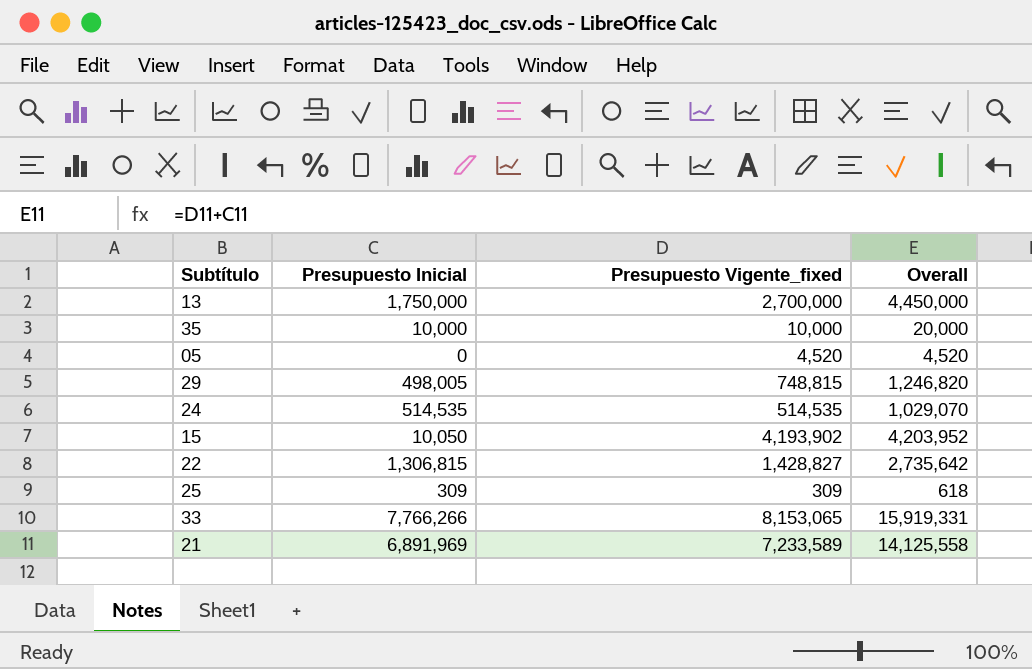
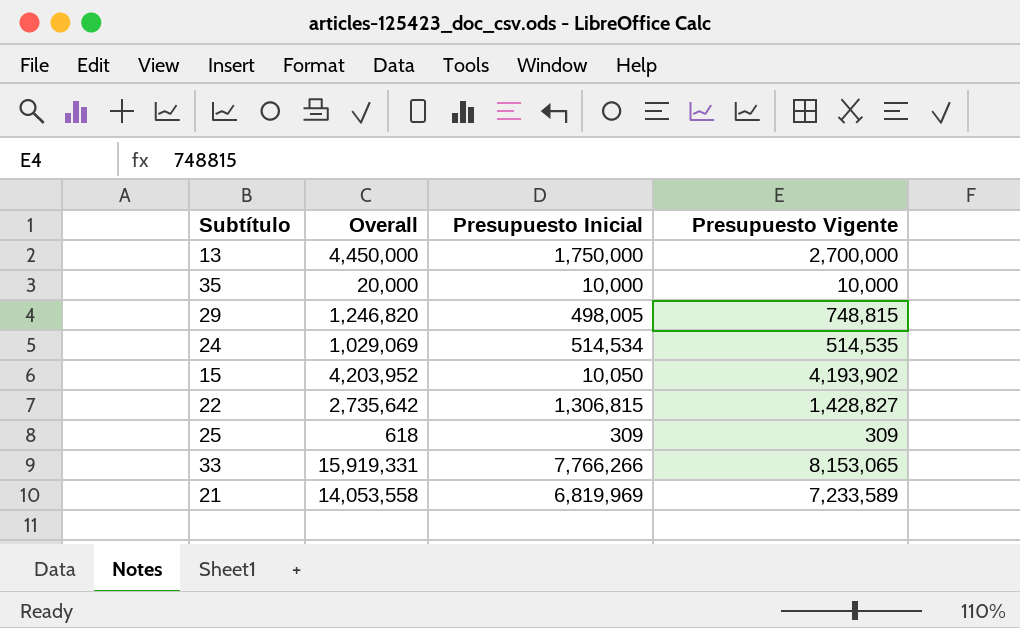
column Overall | position: 4 -> 2
column name: Presupuesto Vigente_fixed -> Presupuesto Vigente
row 05: 0 | 4,520 | 4,520 -> none
24 | Overall: 1,029,070 -> 1,029,069
24 | Presupuesto Inicial: 514,535 -> 514,534
21 | Overall: 14,125,558 -> 14,053,558
21 | Presupuesto Inicial: 6,891,969 -> 6,819,969

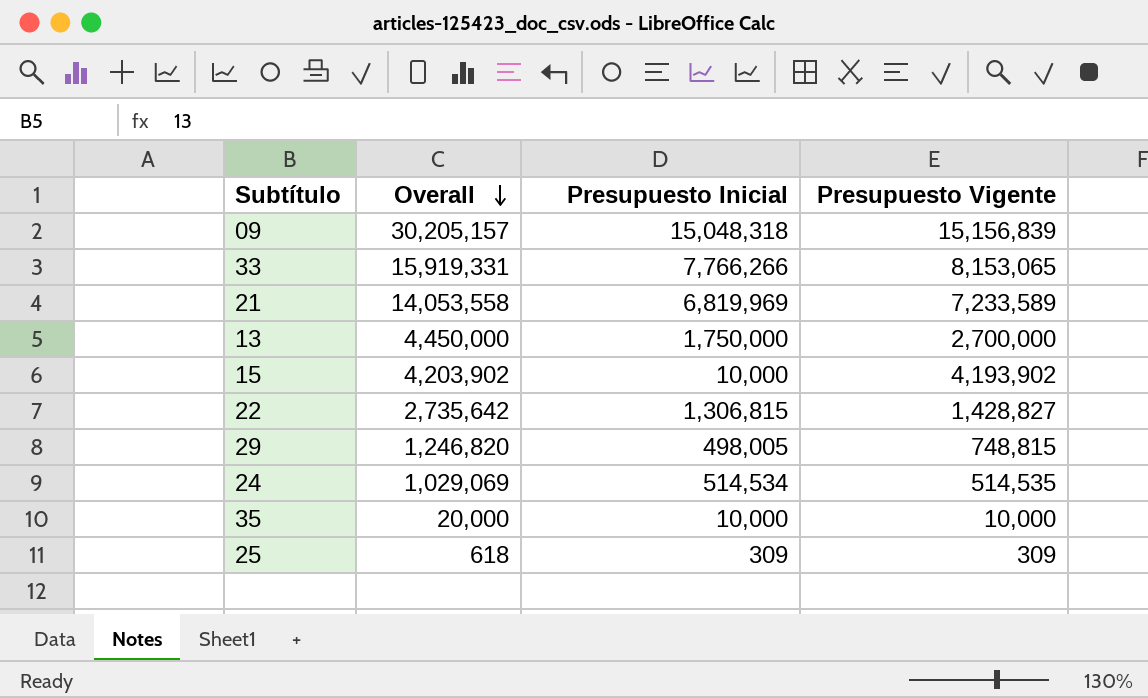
row order: none -> Overall descending
row 09: none -> 30,205,157 | 15,048,318 | 15,156,839
15 | Overall: 4,203,952 -> 4,203,902
15 | Presupuesto Inicial: 10,050 -> 10,000

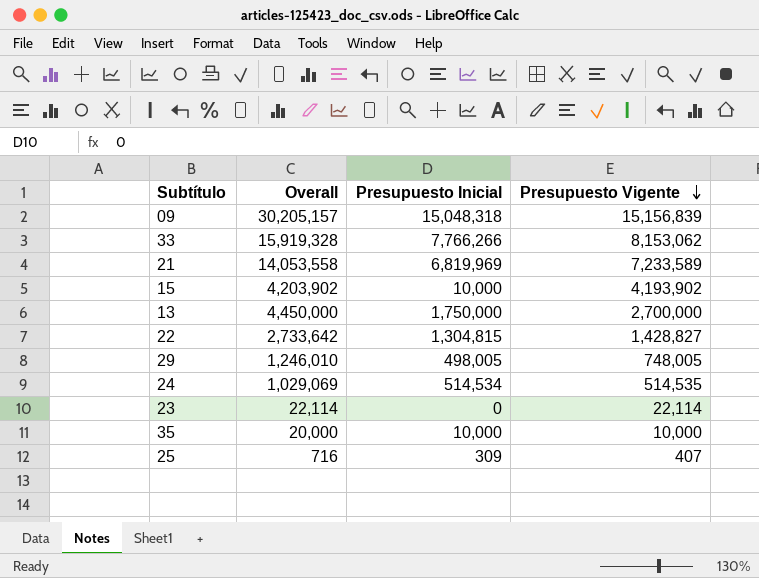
row order: Overall descending -> Presupuesto Vigente descending
33 | Overall: 15,919,331 -> 15,919,328
33 | Presupuesto Vigente: 8,153,065 -> 8,153,062
22 | Overall: 2,735,642 -> 2,733,642
22 | Presupuesto Inicial: 1,306,815 -> 1,304,815
29 | Overall: 1,246,820 -> 1,246,010
29 | Presupuesto Vigente: 748,815 -> 748,005
row 23: none -> 22,114 | 0 | 22,114
25 | Overall: 618 -> 716
25 | Presupuesto Vigente: 309 -> 407

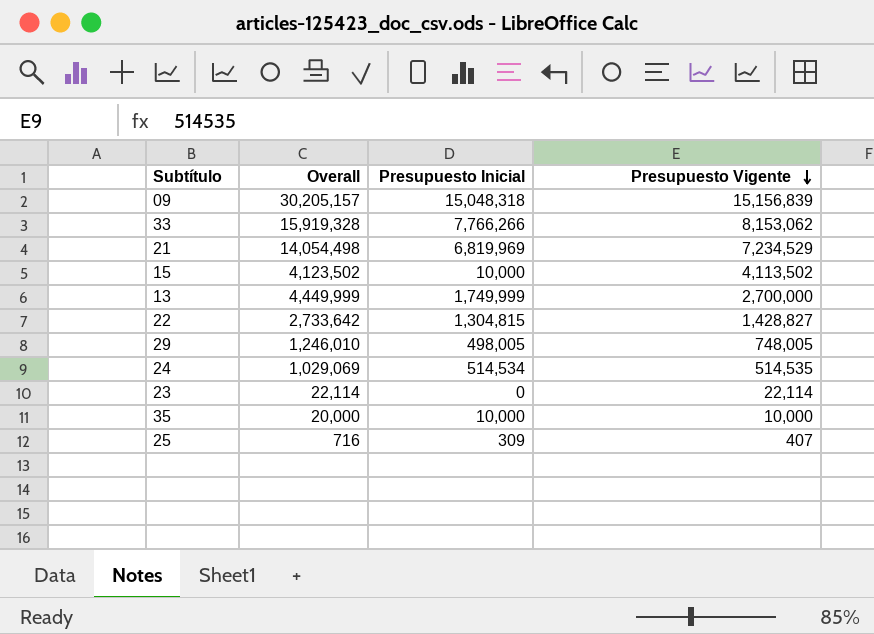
21 | Overall: 14,053,558 -> 14,054,498
21 | Presupuesto Vigente: 7,233,589 -> 7,234,529
15 | Overall: 4,203,902 -> 4,123,502
15 | Presupuesto Vigente: 4,193,902 -> 4,113,502
13 | Overall: 4,450,000 -> 4,449,999
13 | Presupuesto Inicial: 1,750,000 -> 1,749,999

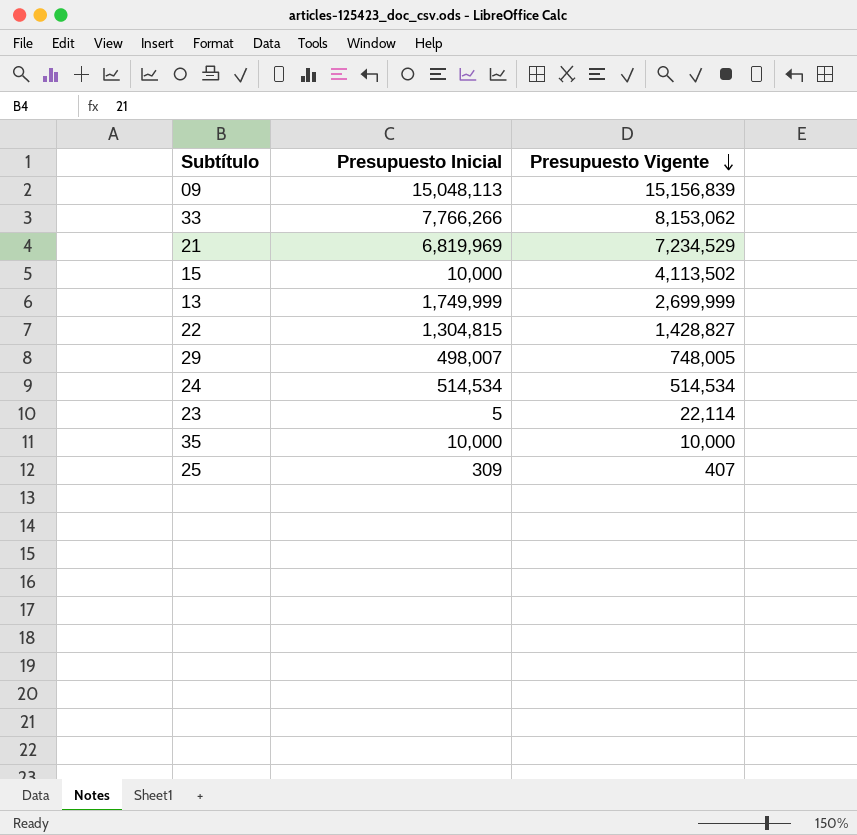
column Overall | formula: [Presupuesto Inicial] + [Presupuesto Vigente] -> none
09 | Presupuesto Inicial: 15,048,318 -> 15,048,113
13 | Presupuesto Vigente: 2,700,000 -> 2,699,999
29 | Presupuesto Inicial: 498,005 -> 498,007
24 | Presupuesto Vigente: 514,535 -> 514,534
23 | Presupuesto Inicial: 0 -> 5

